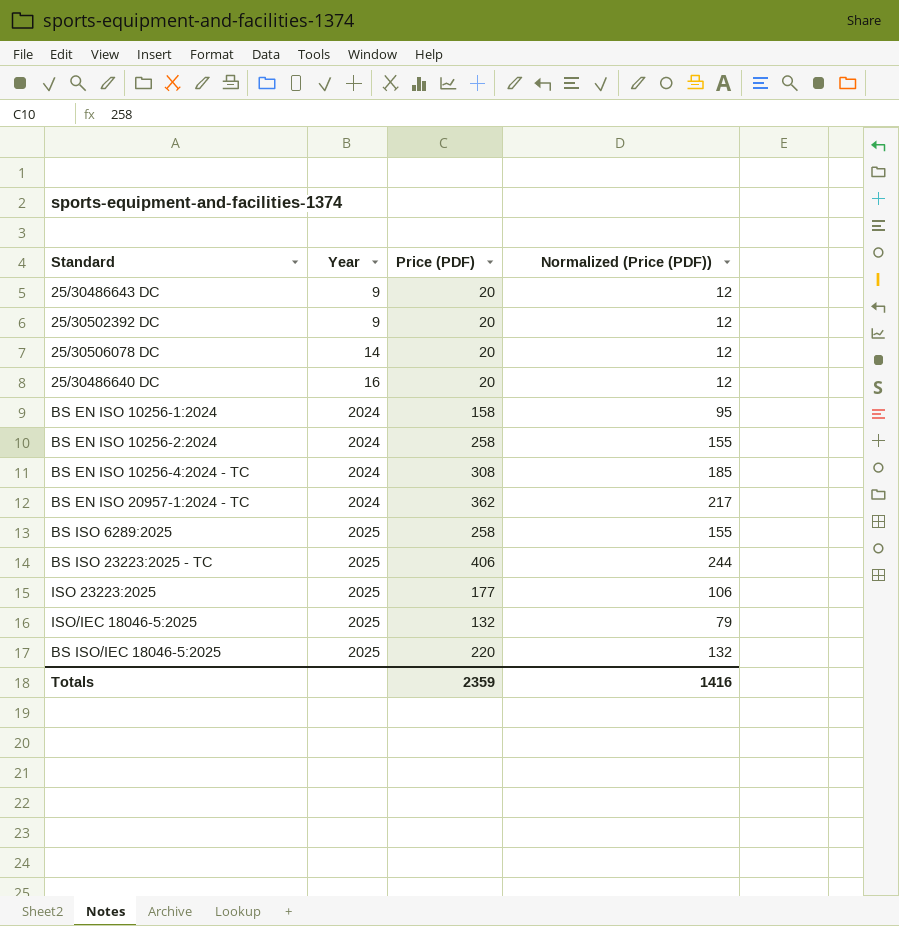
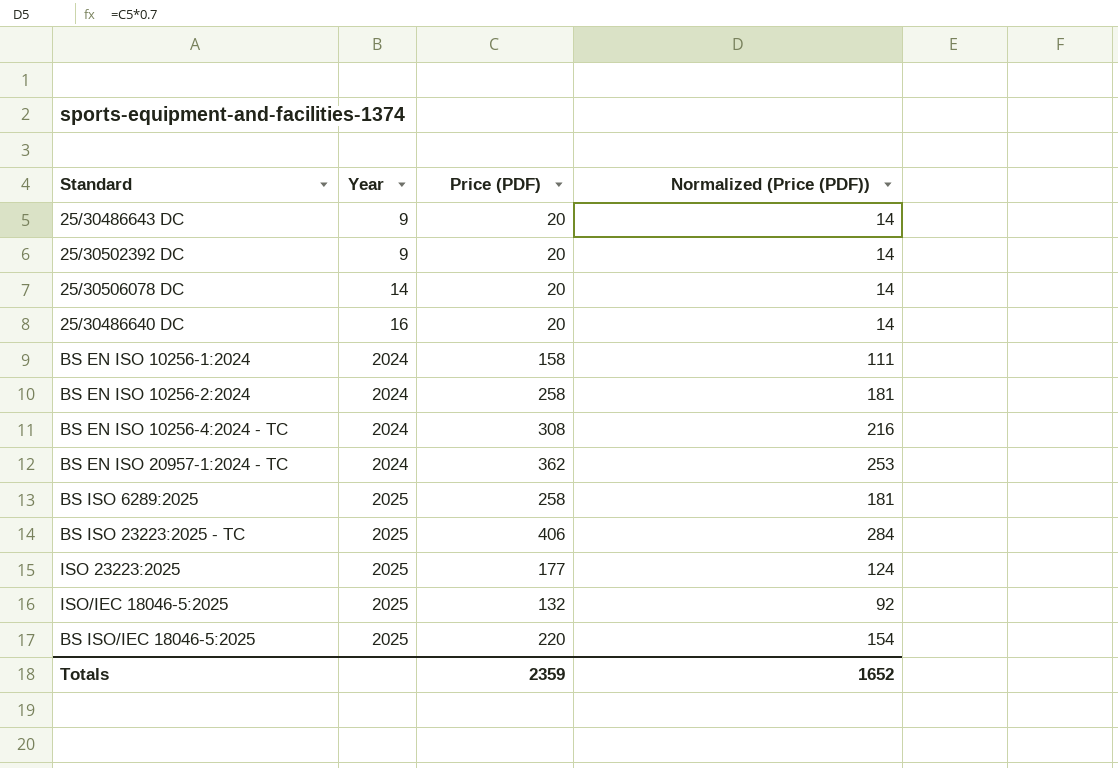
column Normalized (Price (PDF)) | formula: [Price (PDF)] * 0.6 -> [Price (PDF)] * 0.7
Totals | Normalized (Price (PDF)): 1416 -> 1652

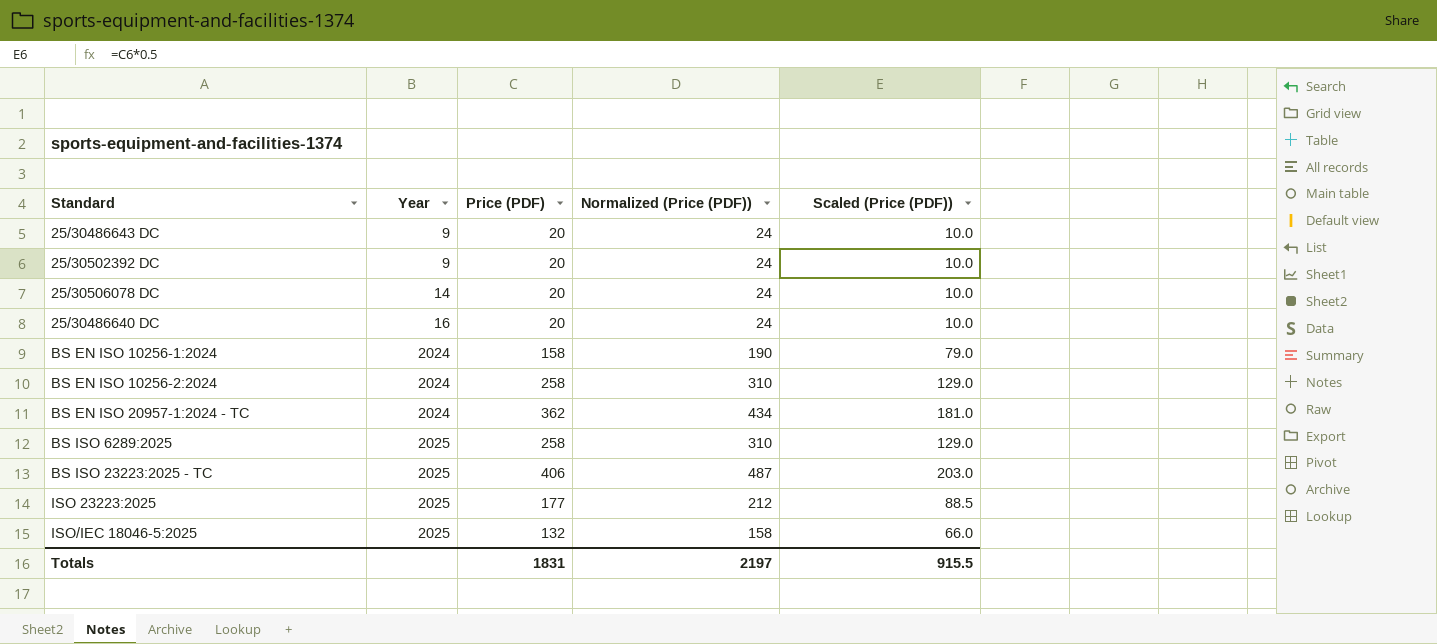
column Normalized (Price (PDF)) | formula: [Price (PDF)] * 0.7 -> [Price (PDF)] * 1.2
column Scaled (Price (PDF)) | formula: none -> [Price (PDF)] * 0.5
row BS EN ISO 10256-4:2024 - TC: 2024 | 308 | 216 -> none
row BS ISO/IEC 18046-5:2025: 2025 | 220 | 154 -> none
Totals | Price (PDF): 2359 -> 1831
Totals | Normalized (Price (PDF)): 1652 -> 2197

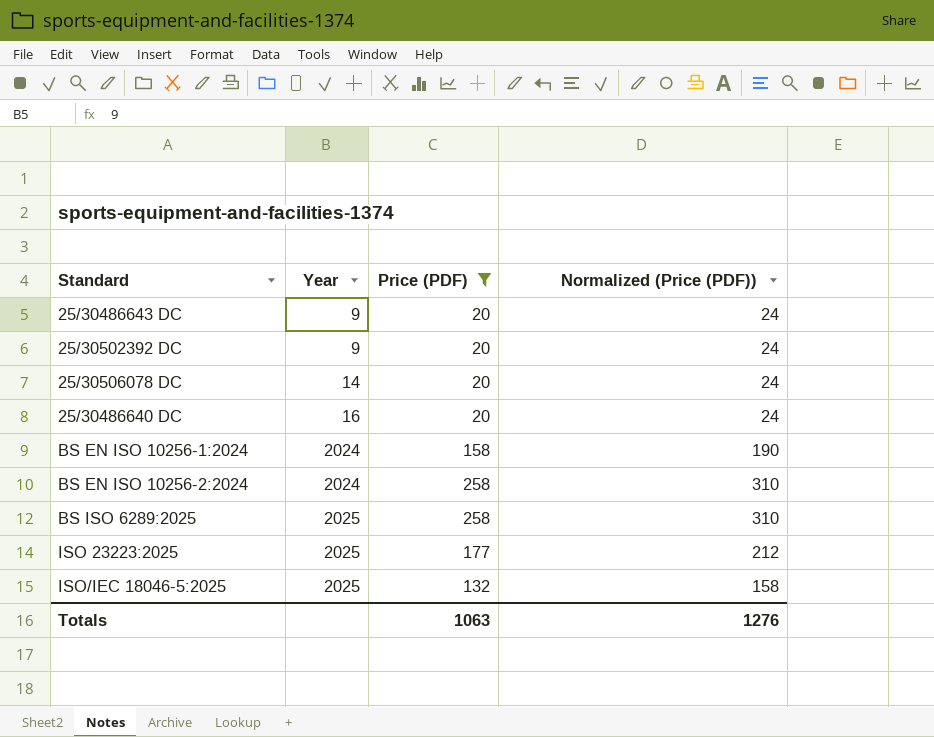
filter: none -> Price (PDF) <= 258
column Scaled (Price (PDF)) | formula: [Price (PDF)] * 0.5 -> none
Totals | Price (PDF): 1831 -> 1063
Totals | Normalized (Price (PDF)): 2197 -> 1276

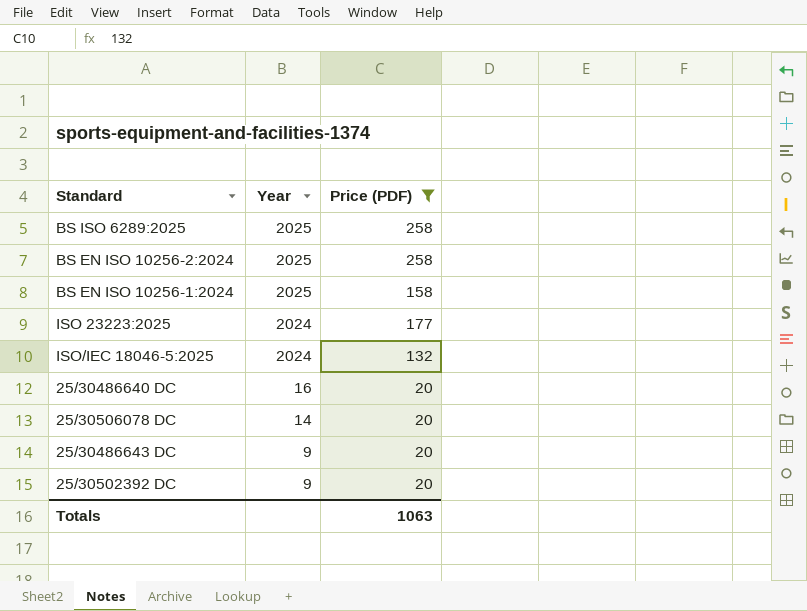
row order: Year ascending -> Year descending
column Normalized (Price (PDF)) | formula: [Price (PDF)] * 1.2 -> none
BS EN ISO 10256-2:2024 | Year: 2024 -> 2025
BS EN ISO 10256-1:2024 | Year: 2024 -> 2025
ISO 23223:2025 | Year: 2025 -> 2024
ISO/IEC 18046-5:2025 | Year: 2025 -> 2024

